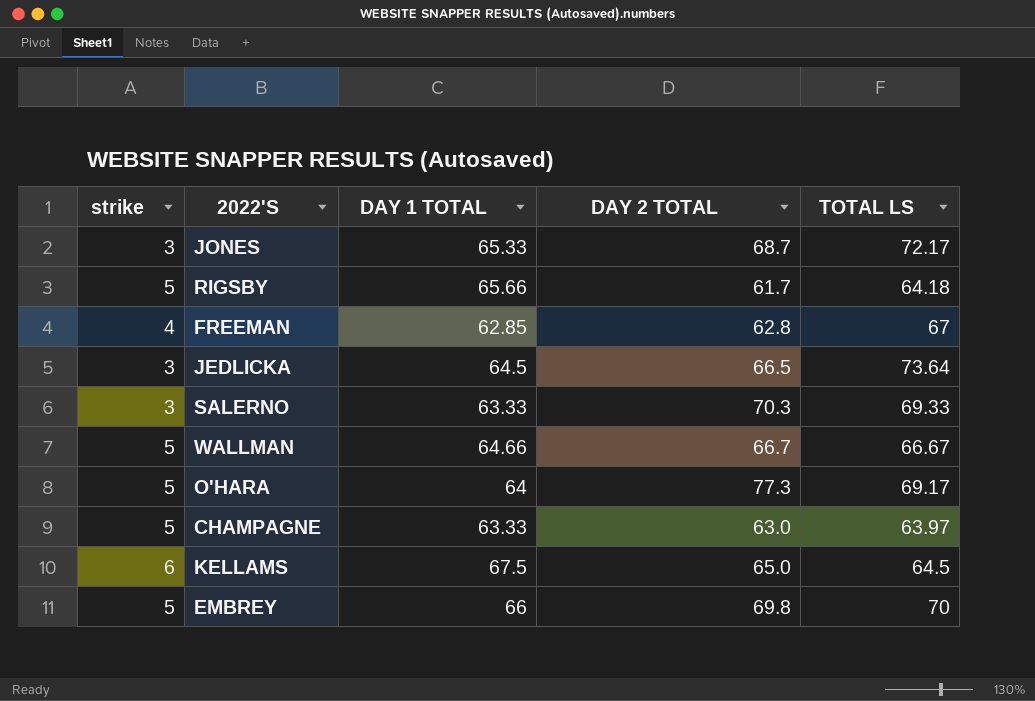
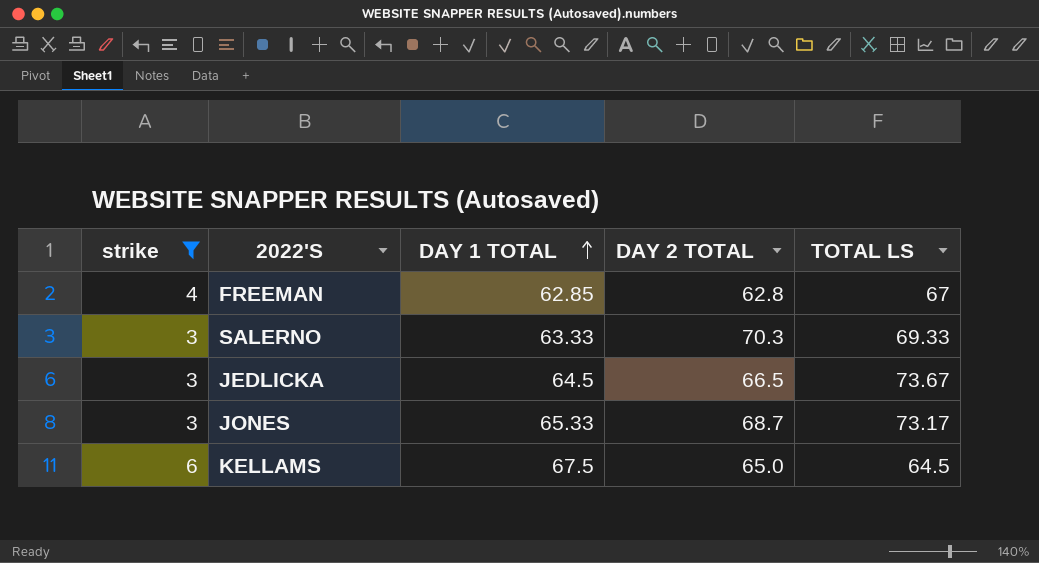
filter: none -> strike != 5
row order: none -> DAY 1 TOTAL ascending
JEDLICKA | TOTAL LS: 73.64 -> 73.67
JONES | TOTAL LS: 72.17 -> 73.17

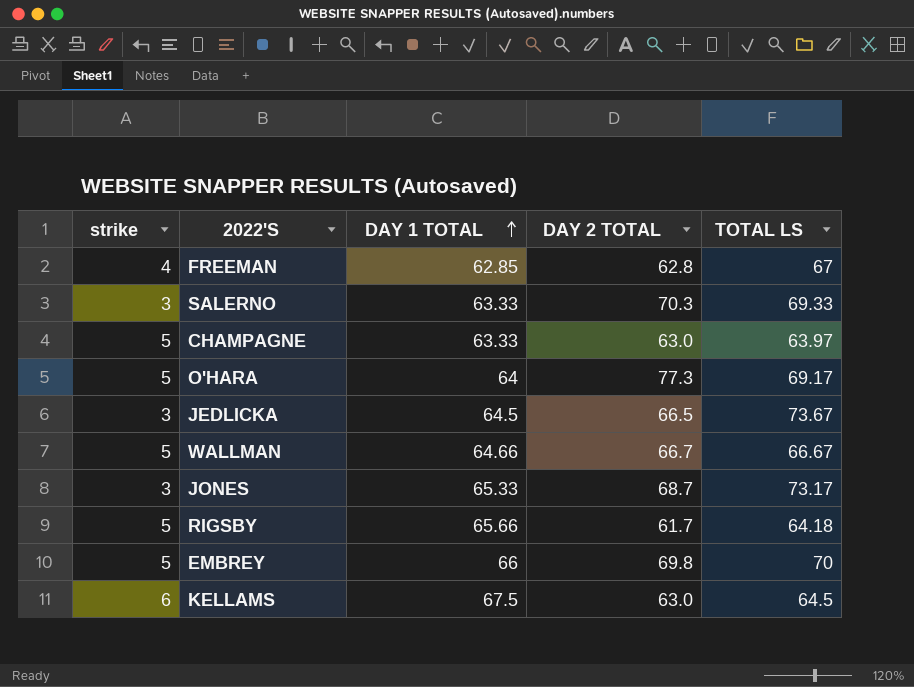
filter: strike != 5 -> none
KELLAMS | DAY 2 TOTAL: 65.0 -> 63.0

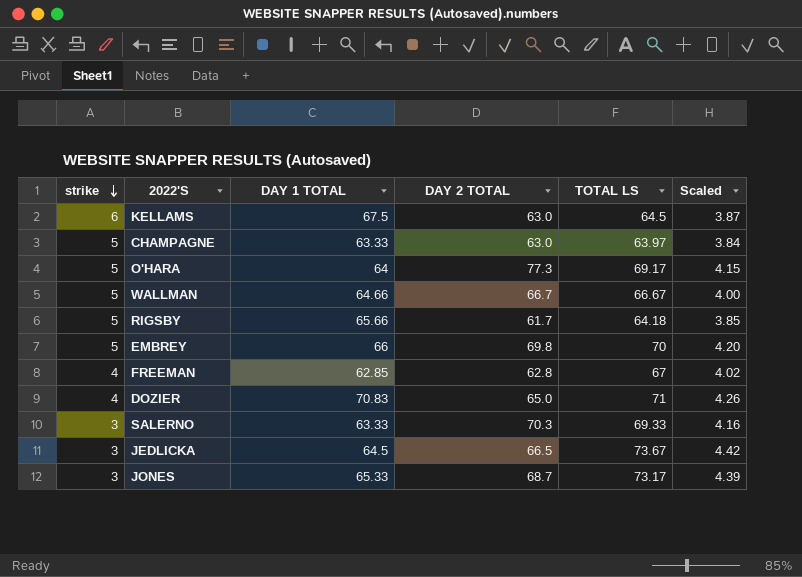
row order: DAY 1 TOTAL ascending -> strike descending
column Scaled | formula: none -> [TOTAL LS] * 0.06
row DOZIER: none -> 4 | 70.83 | 65.0 | 71 | 4.26

